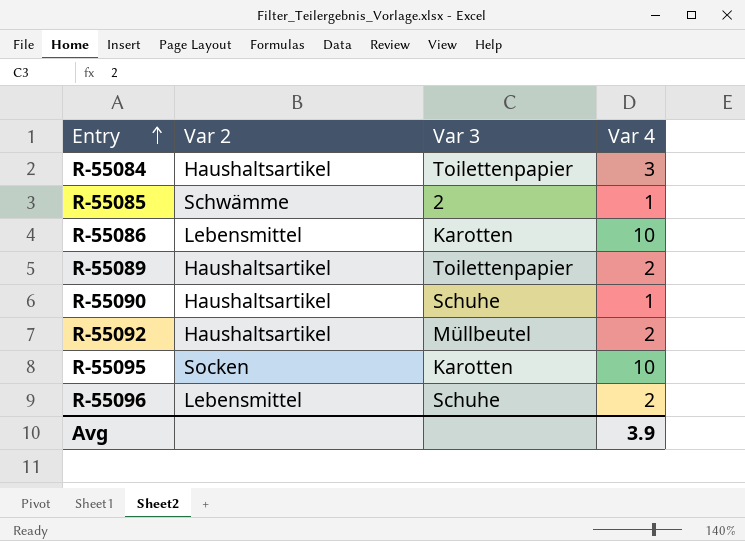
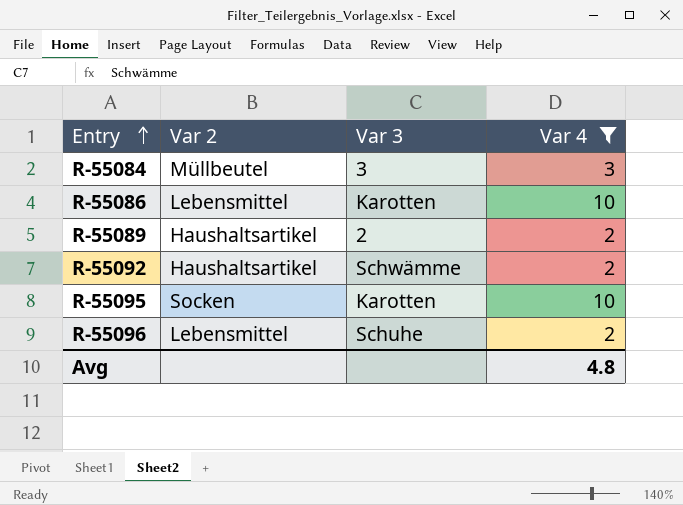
filter: none -> Var 4 != 1
R-55084 | Var 2: Haushaltsartikel -> Müllbeutel
R-55084 | Var 3: Toilettenpapier -> 3
R-55089 | Var 3: Toilettenpapier -> 2
R-55092 | Var 3: Müllbeutel -> Schwämme
Avg | Var 4: 3.9 -> 4.8

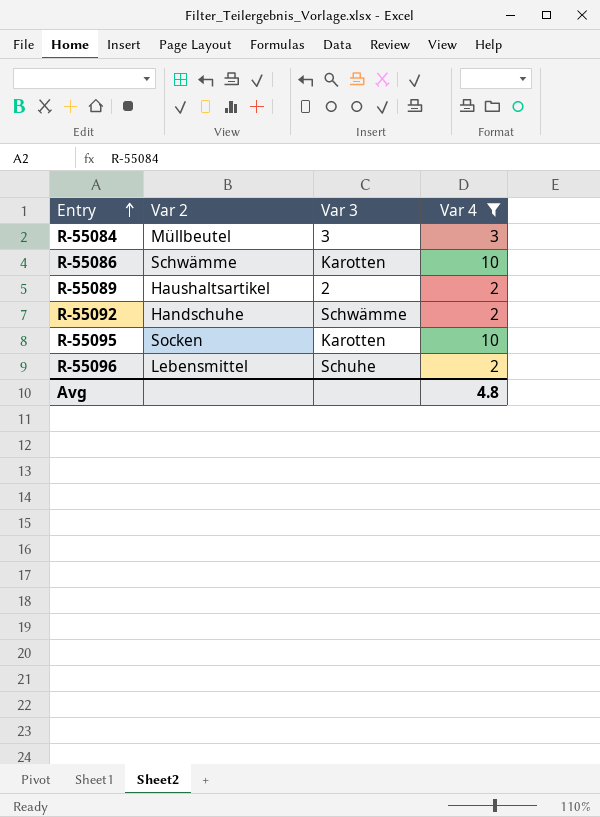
R-55086 | Var 2: Lebensmittel -> Schwämme
R-55092 | Var 2: Haushaltsartikel -> Handschuhe

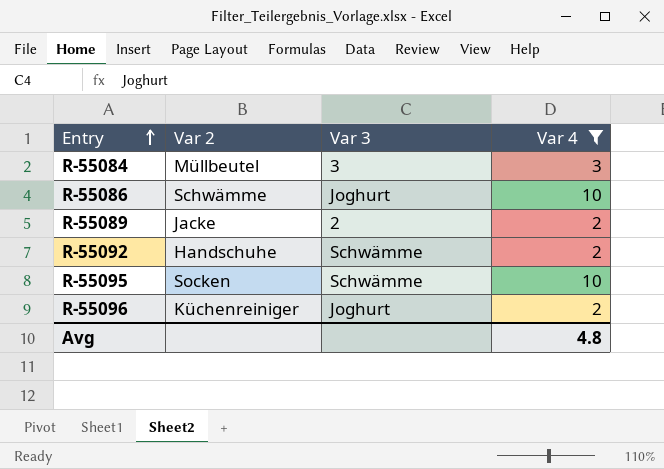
R-55086 | Var 3: Karotten -> Joghurt
R-55089 | Var 2: Haushaltsartikel -> Jacke
R-55095 | Var 3: Karotten -> Schwämme
R-55096 | Var 2: Lebensmittel -> Küchenreiniger
R-55096 | Var 3: Schuhe -> Joghurt

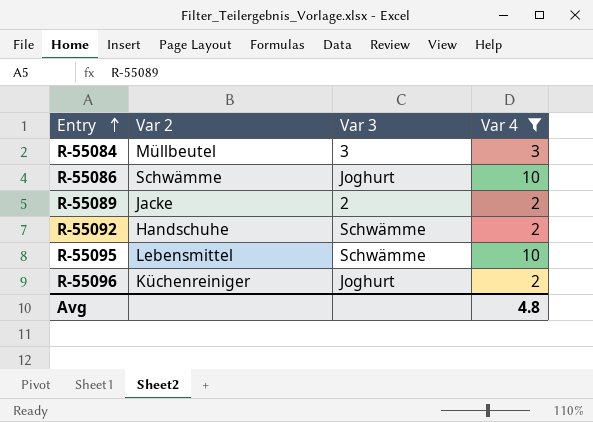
R-55095 | Var 2: Socken -> Lebensmittel

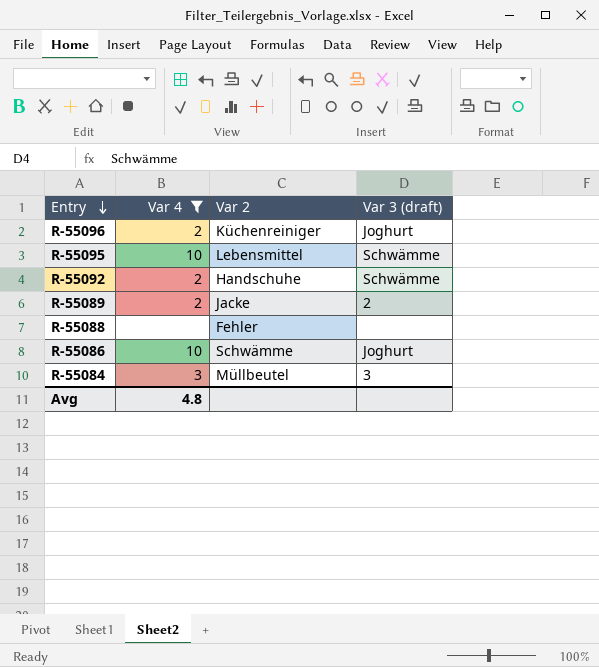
row order: Entry ascending -> Entry descending
column Var 4 | position: 4 -> 2
column name: Var 3 -> Var 3 (draft)
row R-55088: none -> none | Fehler | none

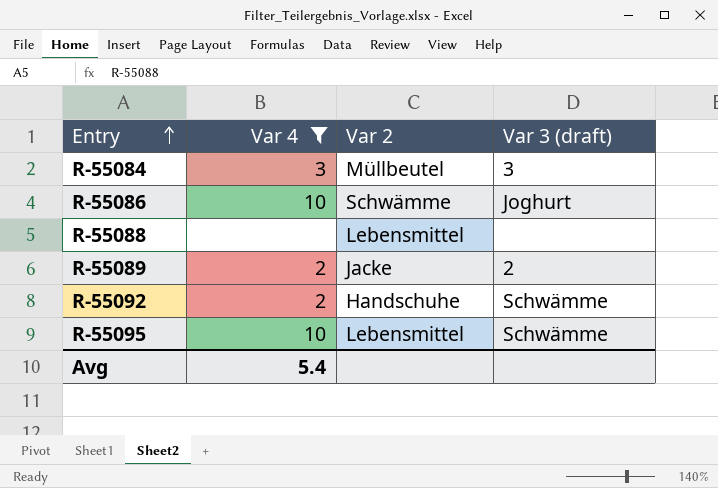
row order: Entry descending -> Entry ascending
row R-55096: 2 | Küchenreiniger | Joghurt -> none
R-55088 | Var 2: Fehler -> Lebensmittel
Avg | Var 4: 4.8 -> 5.4

